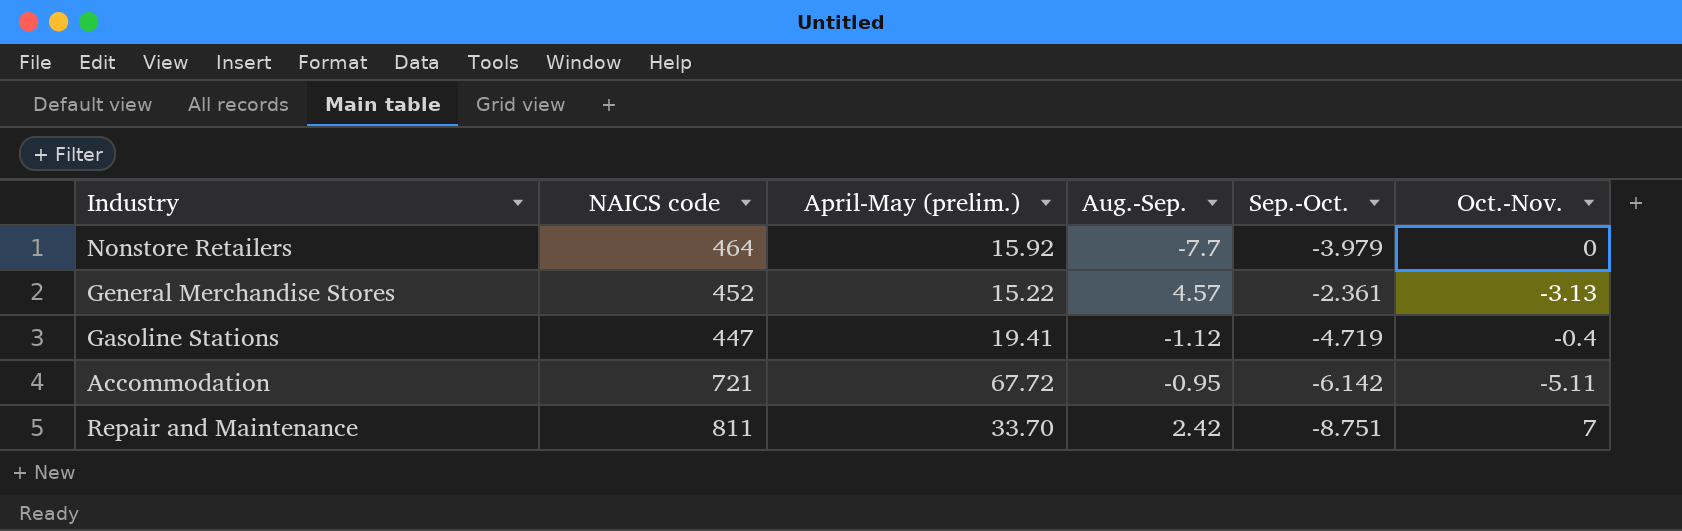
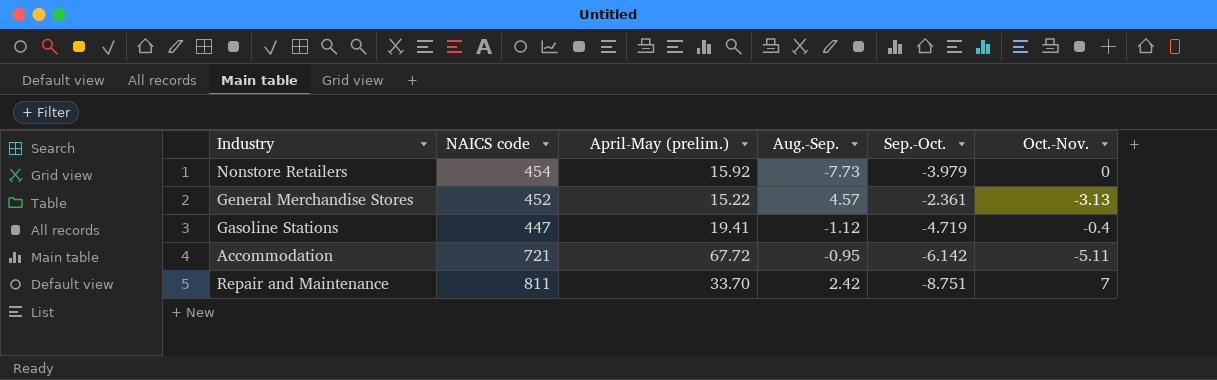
Nonstore Retailers | NAICS code: 464 -> 454
Nonstore Retailers | Aug.-Sep.: -7.7 -> -7.73

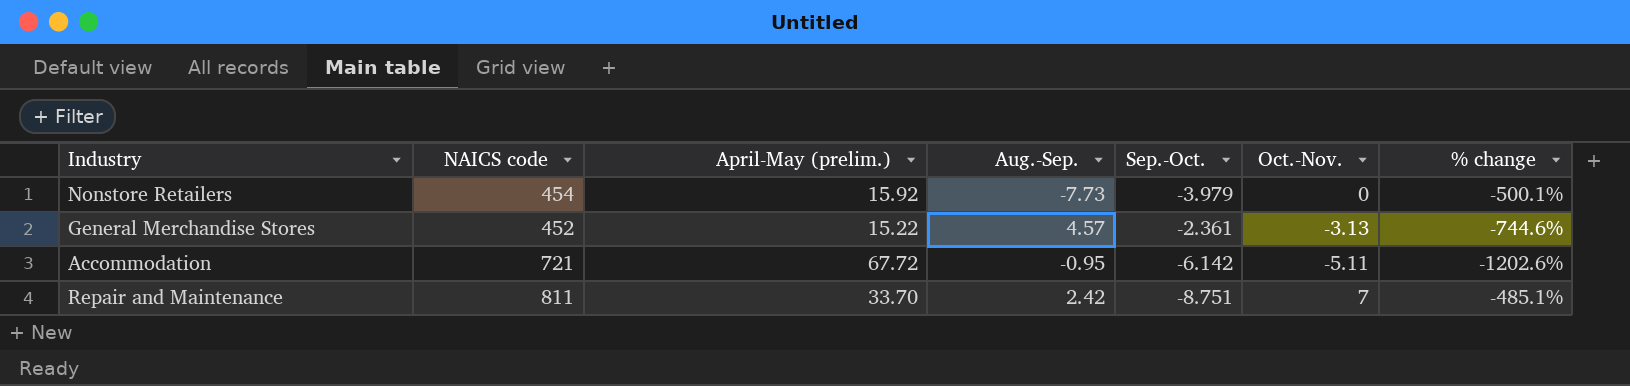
column % change | formula: none -> ([April-May (prelim.)] - [Sep.-Oct.]) / [Sep.-Oct.]
row Gasoline Stations: 447 | 19.41 | -1.12 | -4.719 | -0.4 -> none

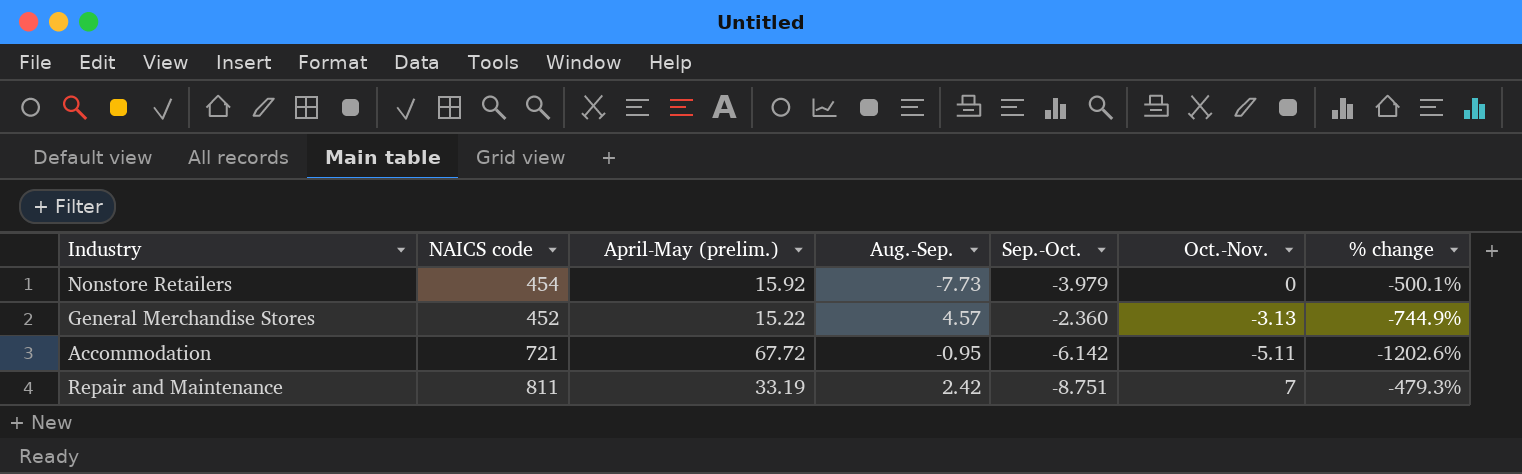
General Merchandise Stores | Sep.-Oct.: -2.361 -> -2.360
General Merchandise Stores | % change: -744.6% -> -744.9%
Repair and Maintenance | April-May (prelim.): 33.70 -> 33.19
Repair and Maintenance | % change: -485.1% -> -479.3%

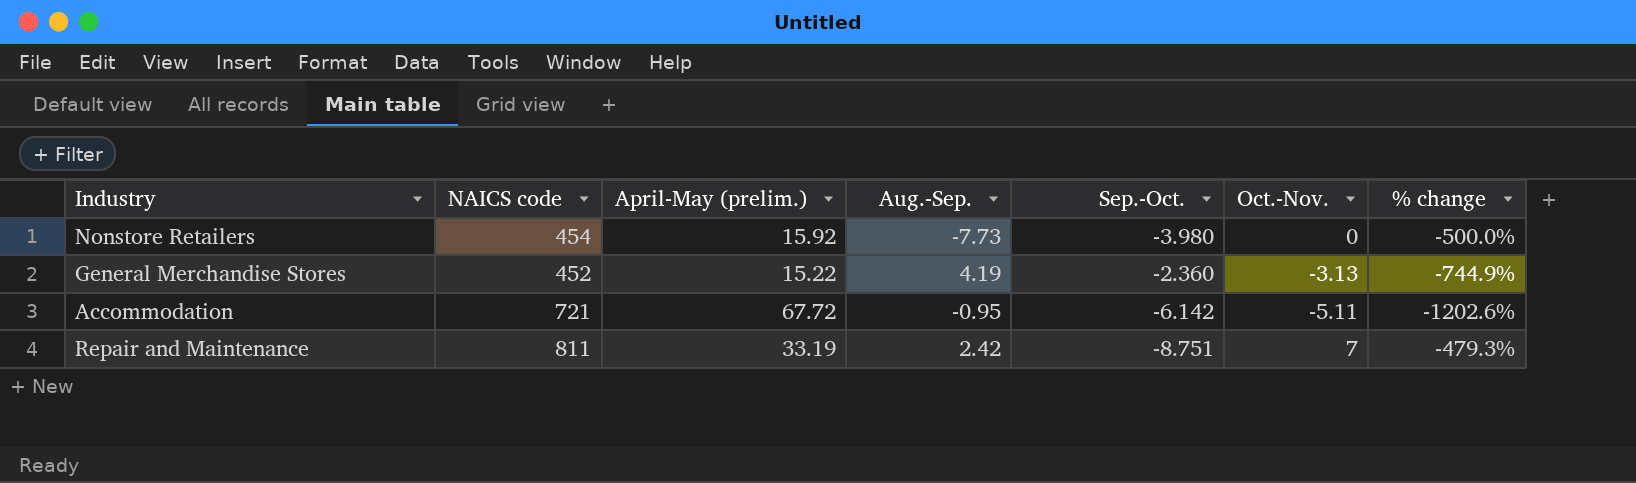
Nonstore Retailers | Sep.-Oct.: -3.979 -> -3.980
Nonstore Retailers | % change: -500.1% -> -500.0%
General Merchandise Stores | Aug.-Sep.: 4.57 -> 4.19

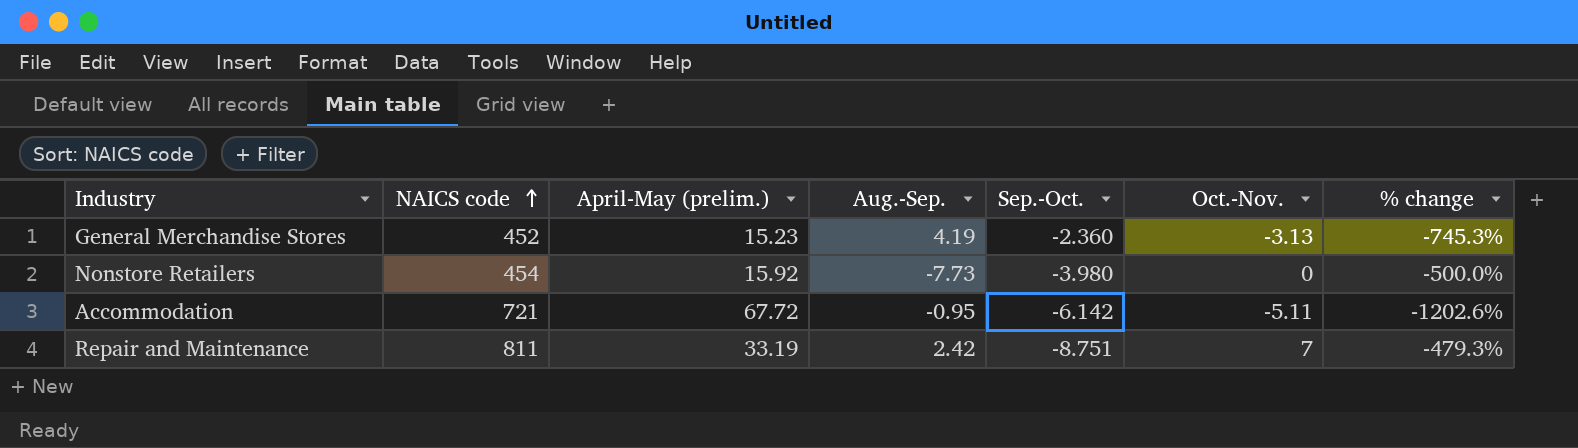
row order: none -> NAICS code ascending
General Merchandise Stores | April-May (prelim.): 15.22 -> 15.23
General Merchandise Stores | % change: -744.9% -> -745.3%

